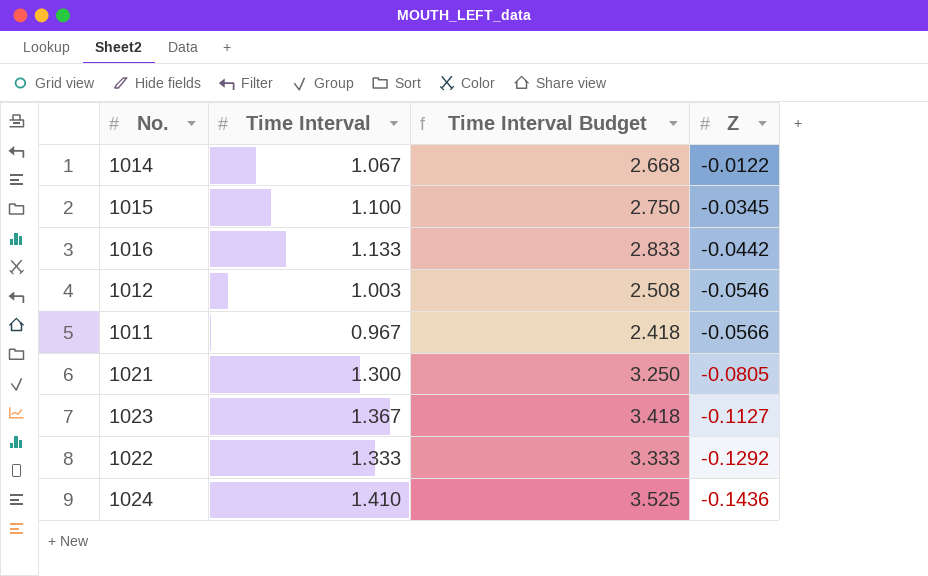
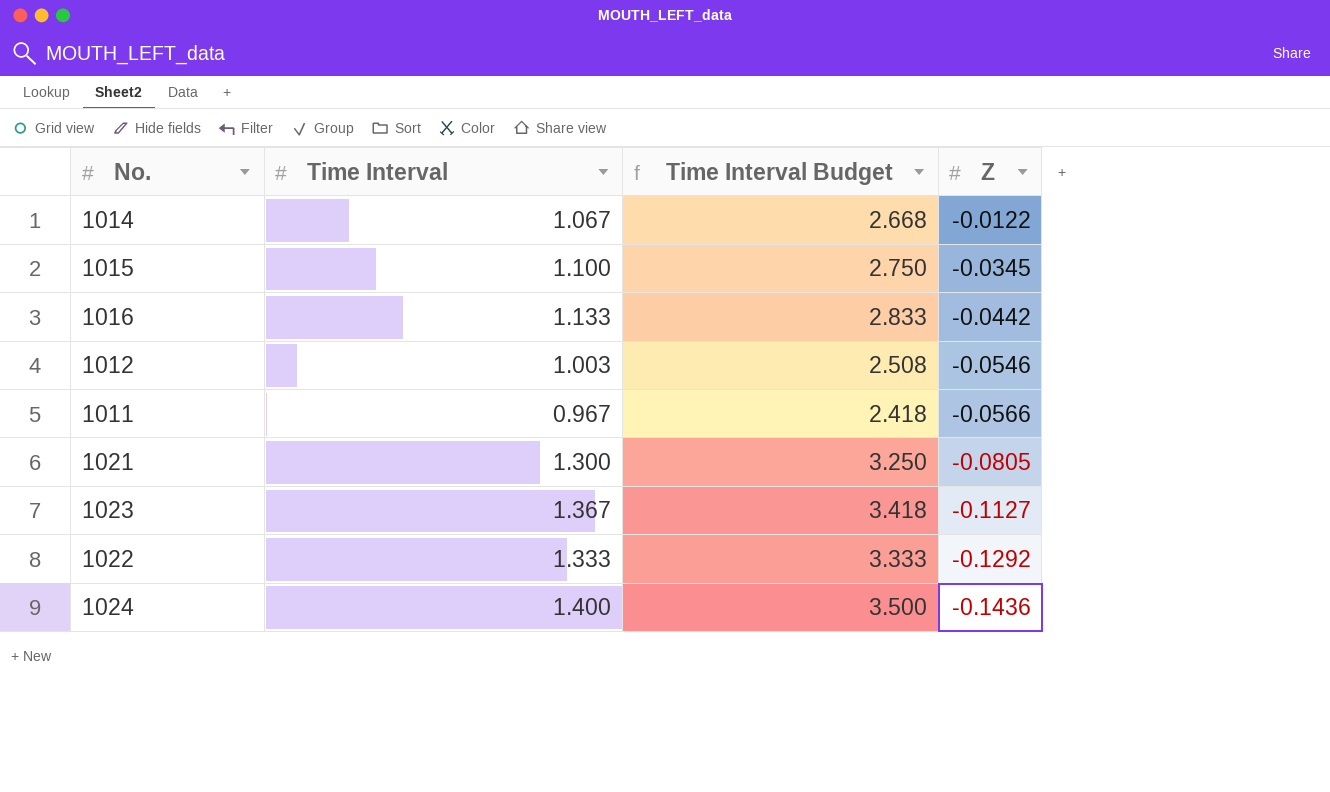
1024 | Time Interval: 1.410 -> 1.400
1024 | Time Interval Budget: 3.525 -> 3.500

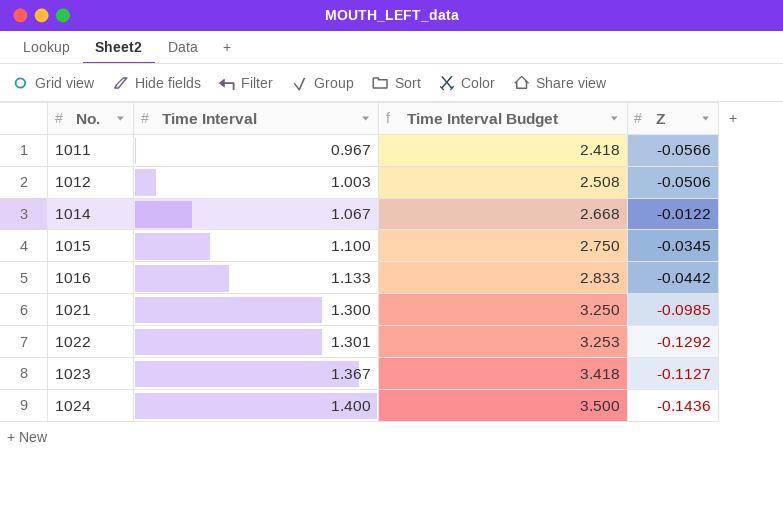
row order: Z descending -> No. ascending
1012 | Z: -0.0546 -> -0.0506
1021 | Z: -0.0805 -> -0.0985
1022 | Time Interval: 1.333 -> 1.301
1022 | Time Interval Budget: 3.333 -> 3.253

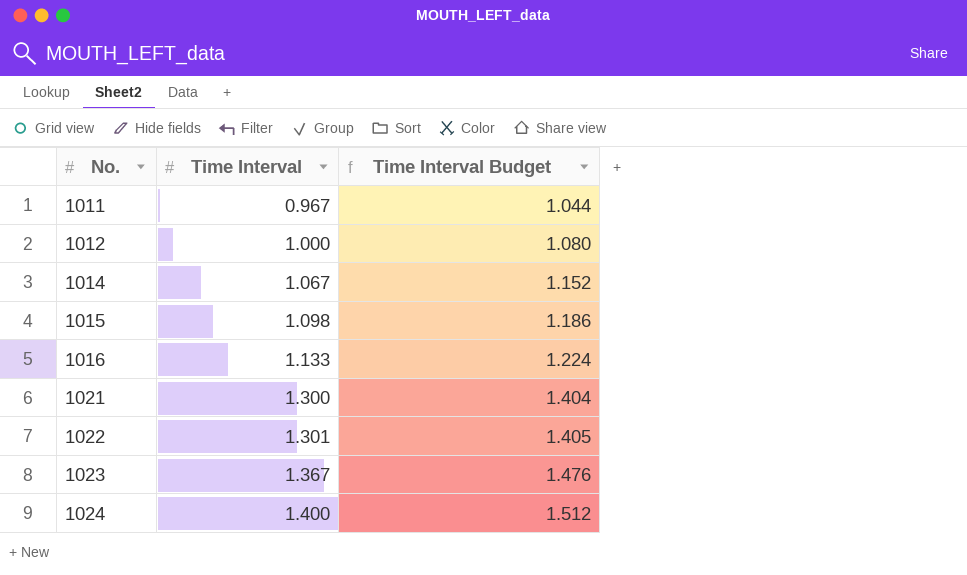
column Z | position: 4 -> none
column Time Interval Budget | formula: [Time Interval] * 2.5 -> [Time Interval] * 1.08
1012 | Time Interval: 1.003 -> 1.000
1015 | Time Interval: 1.100 -> 1.098

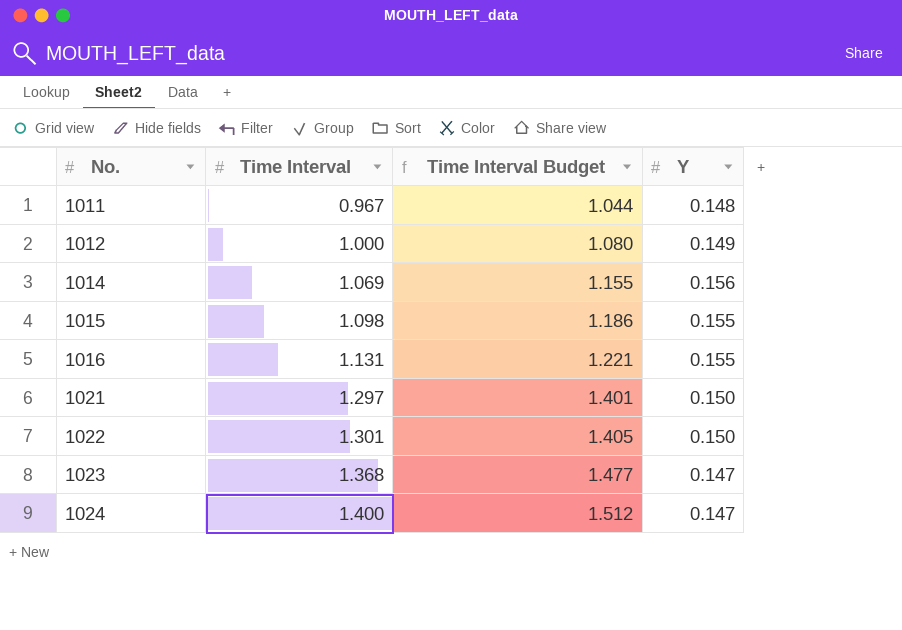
column Y | position: none -> 4
1014 | Time Interval: 1.067 -> 1.069
1014 | Time Interval Budget: 1.152 -> 1.155
1016 | Time Interval: 1.133 -> 1.131
1016 | Time Interval Budget: 1.224 -> 1.221
1021 | Time Interval: 1.300 -> 1.297
1021 | Time Interval Budget: 1.404 -> 1.401
1023 | Time Interval: 1.367 -> 1.368
1023 | Time Interval Budget: 1.476 -> 1.477

